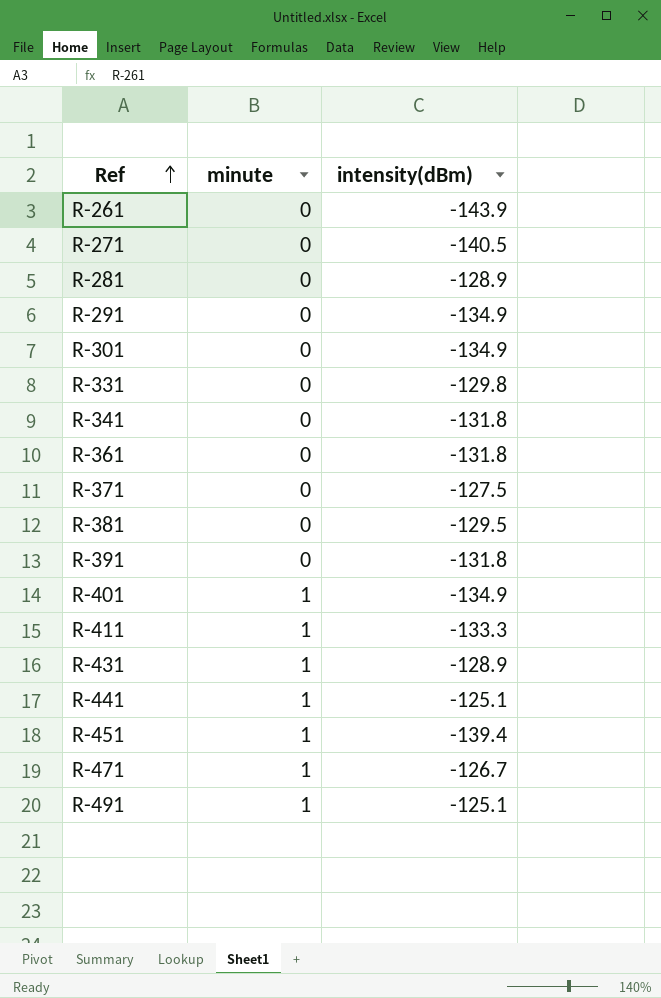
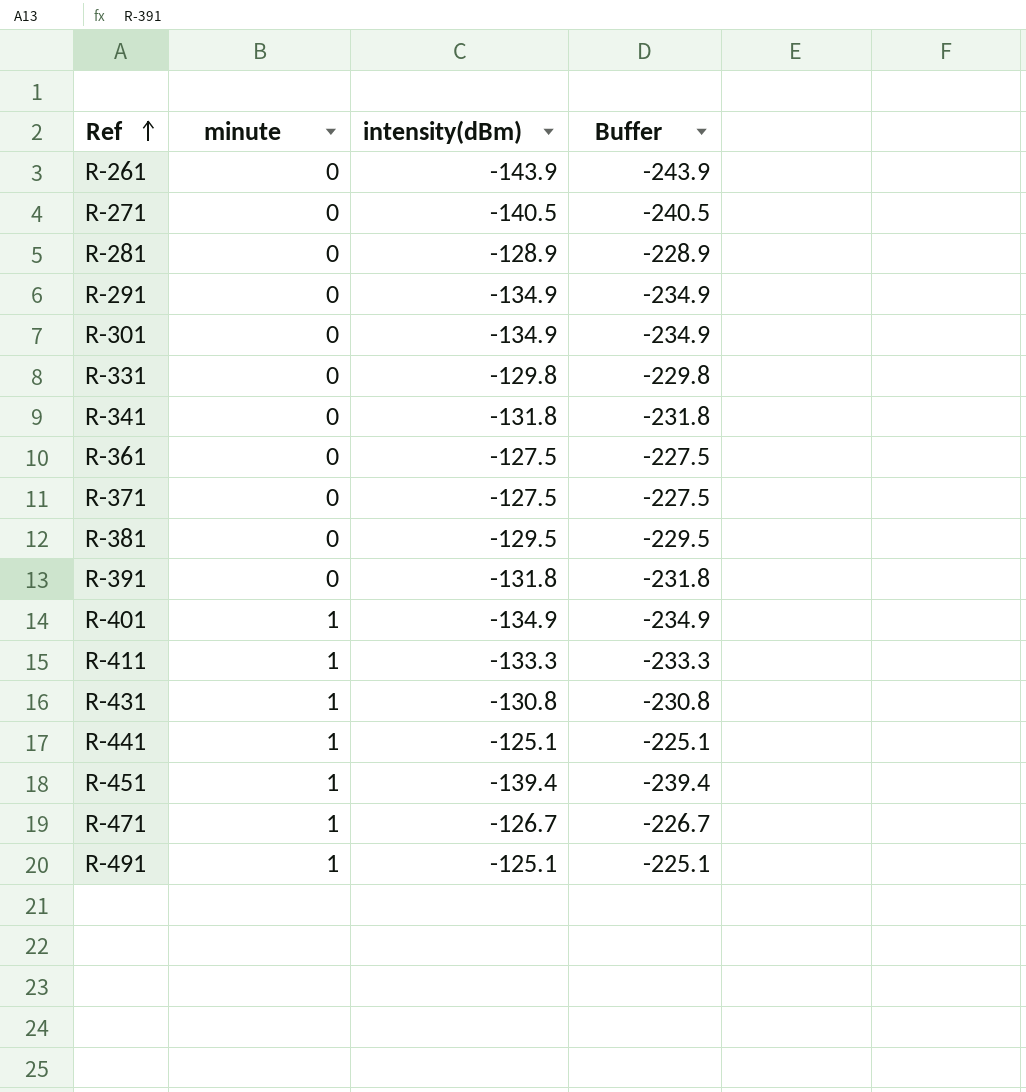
column Buffer | formula: none -> [intensity(dBm)] - 100
R-361 | intensity(dBm): -131.8 -> -127.5
R-431 | intensity(dBm): -128.9 -> -130.8

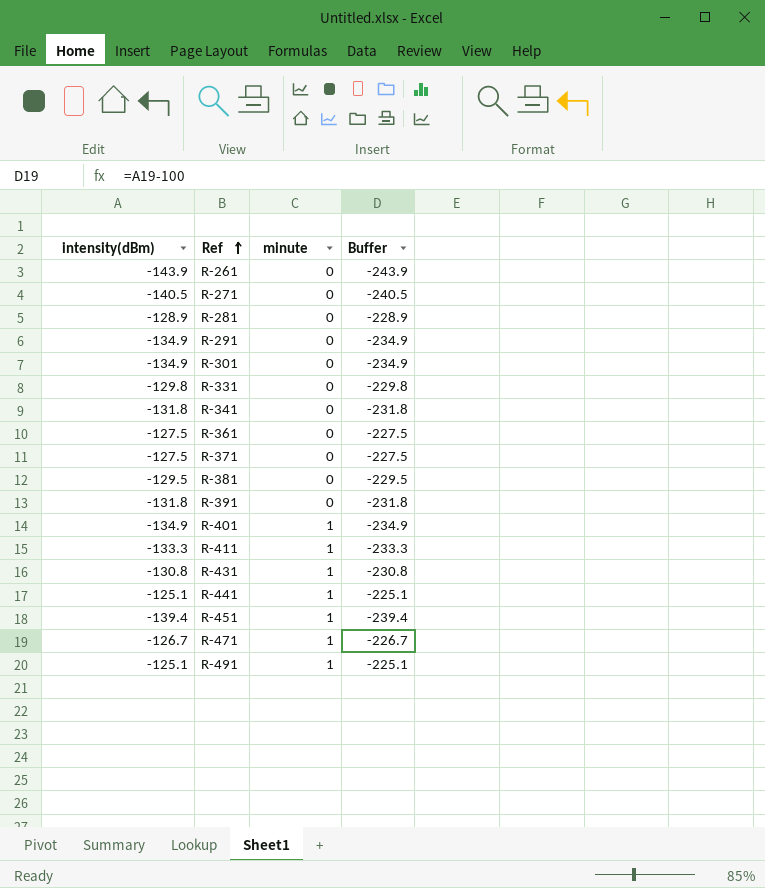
column intensity(dBm) | position: 3 -> 1

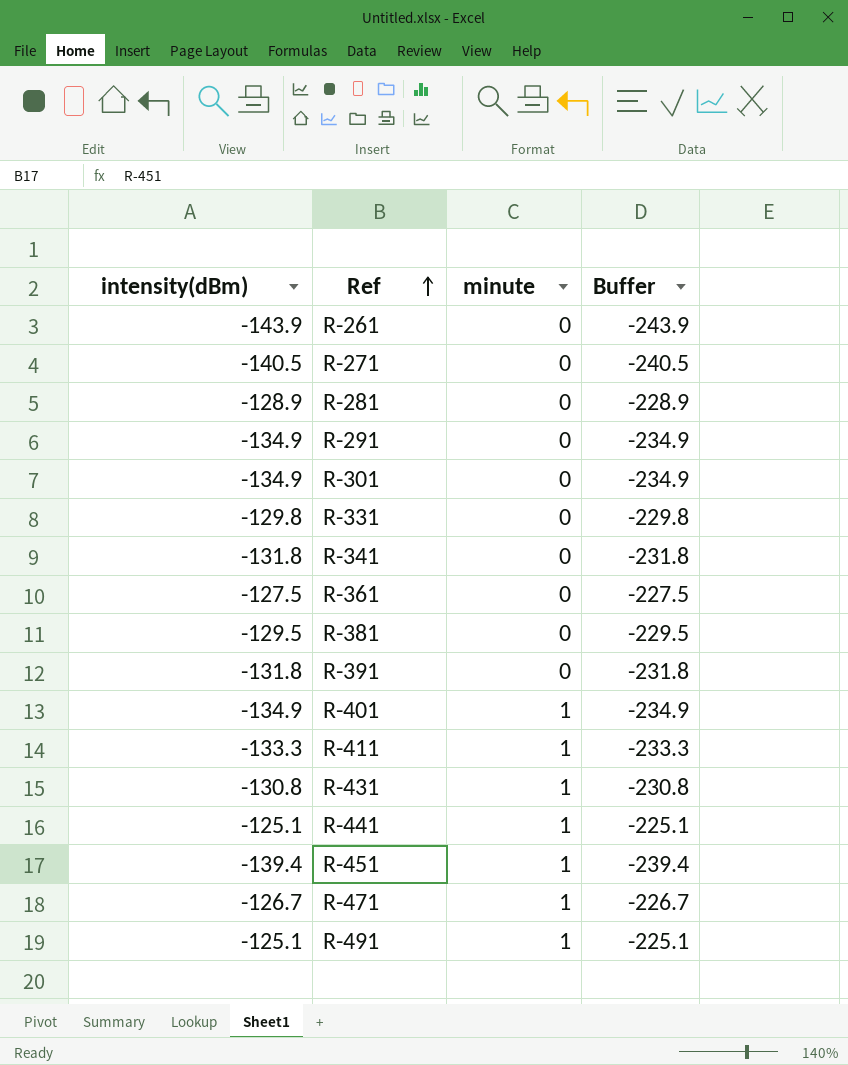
row R-371: -127.5 | 0 | -227.5 -> none

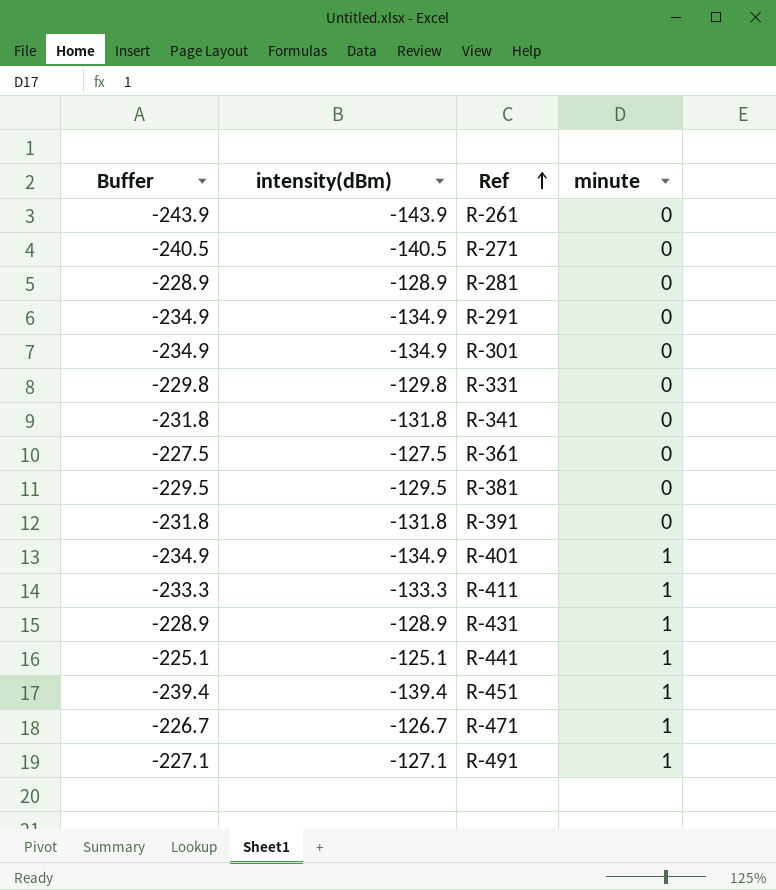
column Buffer | position: 4 -> 1
R-431 | Buffer: -230.8 -> -228.9
R-431 | intensity(dBm): -130.8 -> -128.9
R-491 | Buffer: -225.1 -> -227.1
R-491 | intensity(dBm): -125.1 -> -127.1

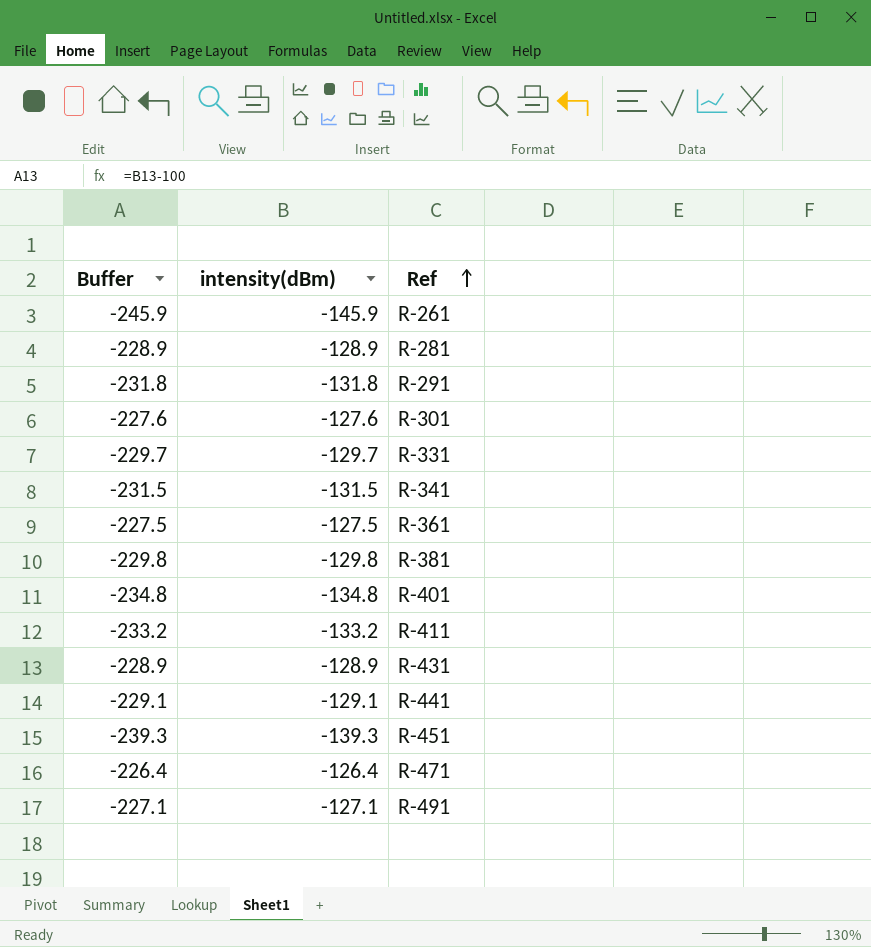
column minute | position: 4 -> none
row R-271: -240.5 | -140.5 | 0 -> none
row R-391: -231.8 | -131.8 | 0 -> none
R-261 | Buffer: -243.9 -> -245.9
R-261 | intensity(dBm): -143.9 -> -145.9
R-291 | Buffer: -234.9 -> -231.8
R-291 | intensity(dBm): -134.9 -> -131.8
R-301 | Buffer: -234.9 -> -227.6
R-301 | intensity(dBm): -134.9 -> -127.6
R-331 | Buffer: -229.8 -> -229.7
R-331 | intensity(dBm): -129.8 -> -129.7
R-341 | Buffer: -231.8 -> -231.5
R-341 | intensity(dBm): -131.8 -> -131.5
R-381 | Buffer: -229.5 -> -229.8
R-381 | intensity(dBm): -129.5 -> -129.8
R-401 | Buffer: -234.9 -> -234.8
R-401 | intensity(dBm): -134.9 -> -134.8
R-411 | Buffer: -233.3 -> -233.2
R-411 | intensity(dBm): -133.3 -> -133.2
R-441 | Buffer: -225.1 -> -229.1
R-441 | intensity(dBm): -125.1 -> -129.1
R-451 | Buffer: -239.4 -> -239.3
R-451 | intensity(dBm): -139.4 -> -139.3
R-471 | Buffer: -226.7 -> -226.4
R-471 | intensity(dBm): -126.7 -> -126.4

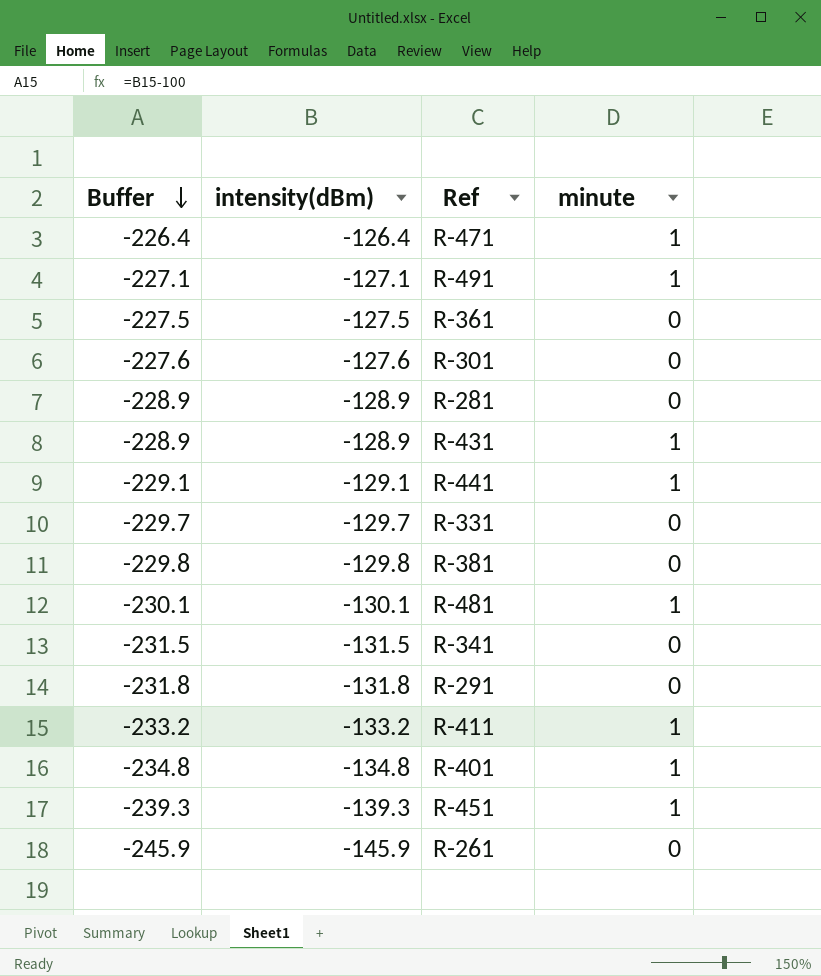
row order: Ref ascending -> Buffer descending
column minute | position: none -> 4
row R-481: none -> -230.1 | -130.1 | 1

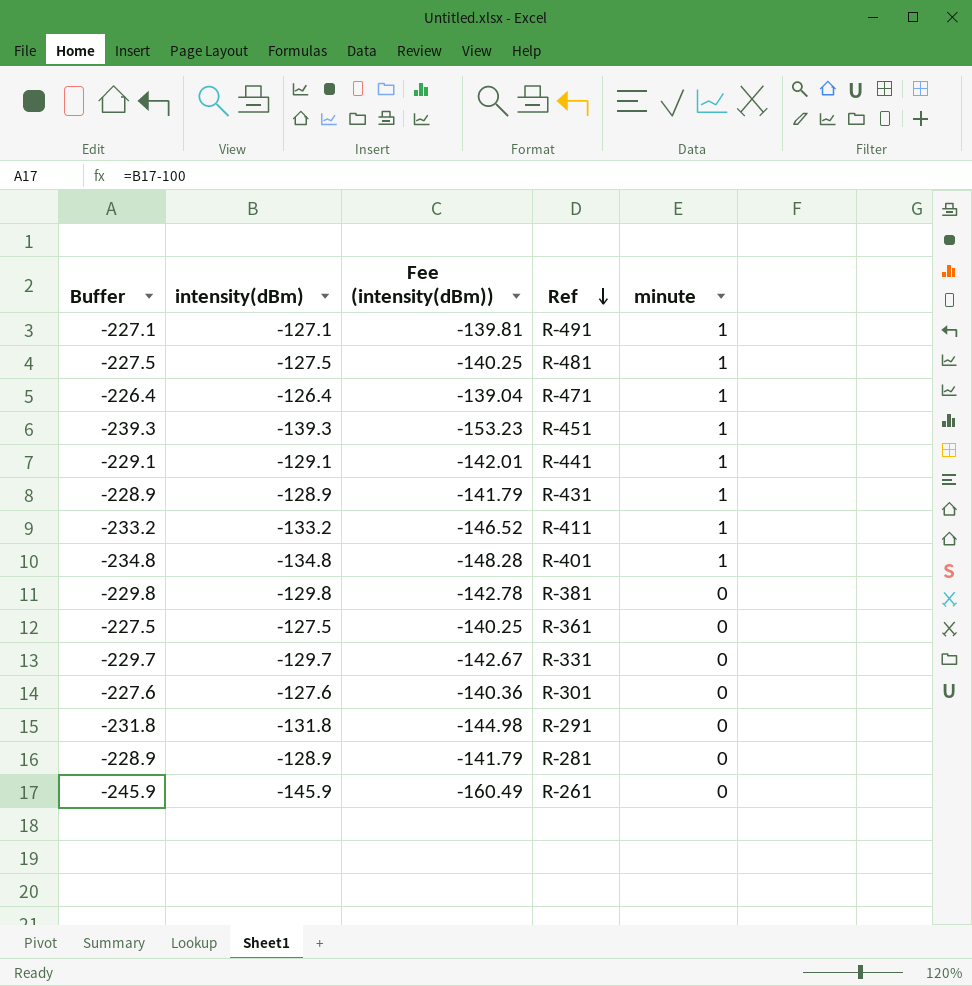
row order: Buffer descending -> Ref descending
column Fee (intensity(dBm)) | formula: none -> [intensity(dBm)] * 1.1
row R-341: -231.5 | -131.5 | 0 -> none
R-481 | Buffer: -230.1 -> -227.5
R-481 | intensity(dBm): -130.1 -> -127.5

